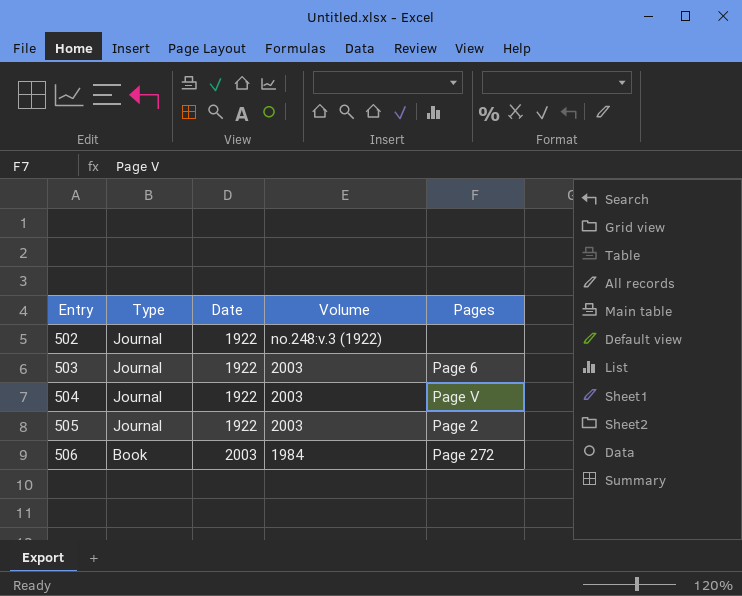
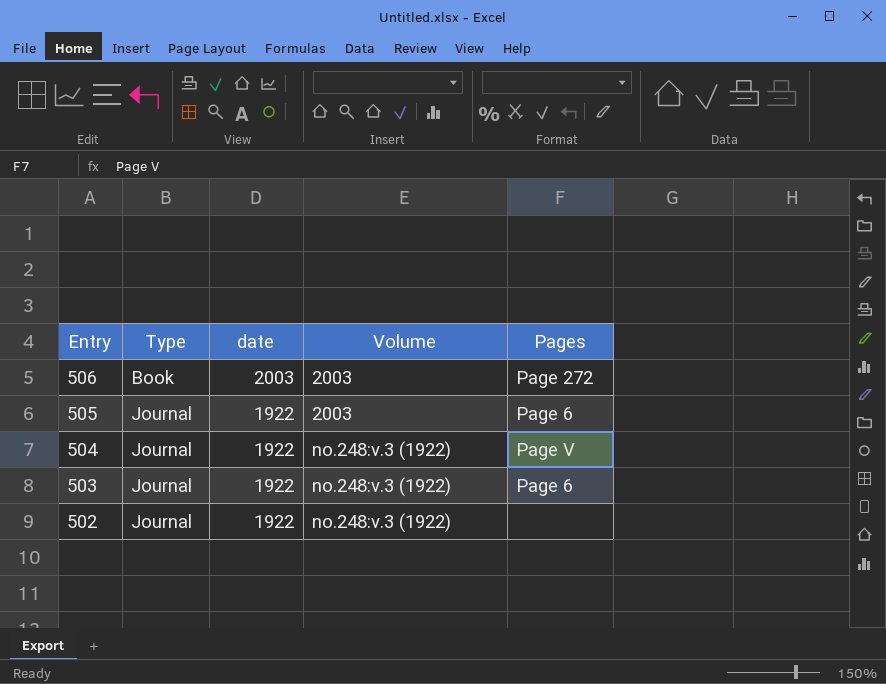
row order: Entry ascending -> Entry descending
column name: Date -> date
506 | Volume: 1984 -> 2003
505 | Pages: Page 2 -> Page 6
504 | Volume: 2003 -> no.248:v.3 (1922)
503 | Volume: 2003 -> no.248:v.3 (1922)

